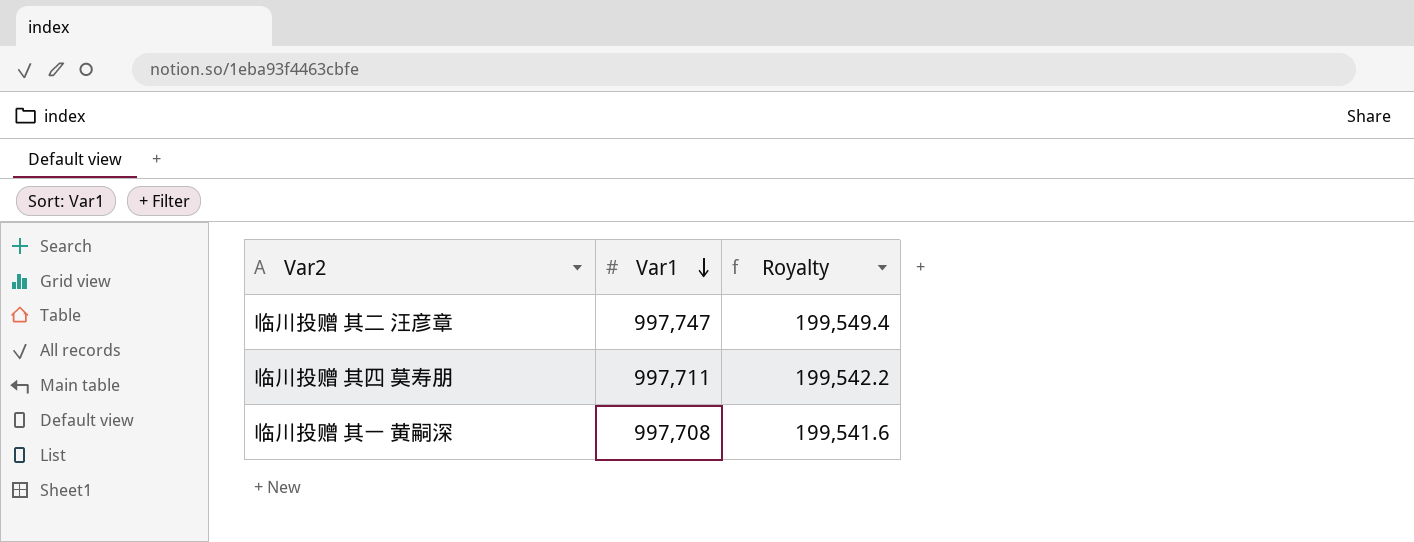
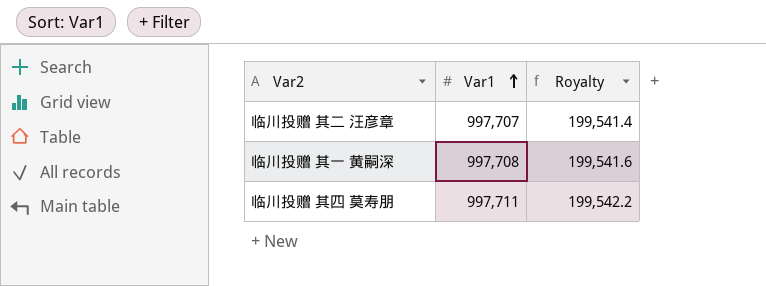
row order: Var1 descending -> Var1 ascending
临川投赠 其二 汪彦章 | Var1: 997,747 -> 997,707
临川投赠 其二 汪彦章 | Royalty: 199,549.4 -> 199,541.4

